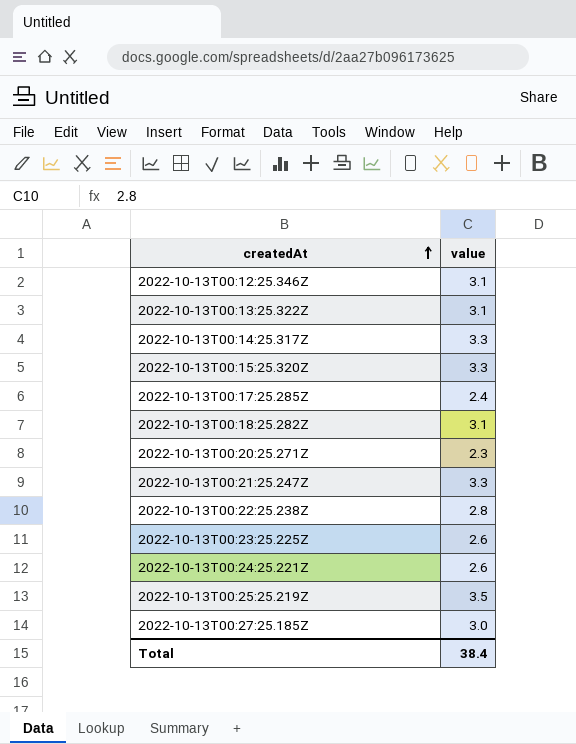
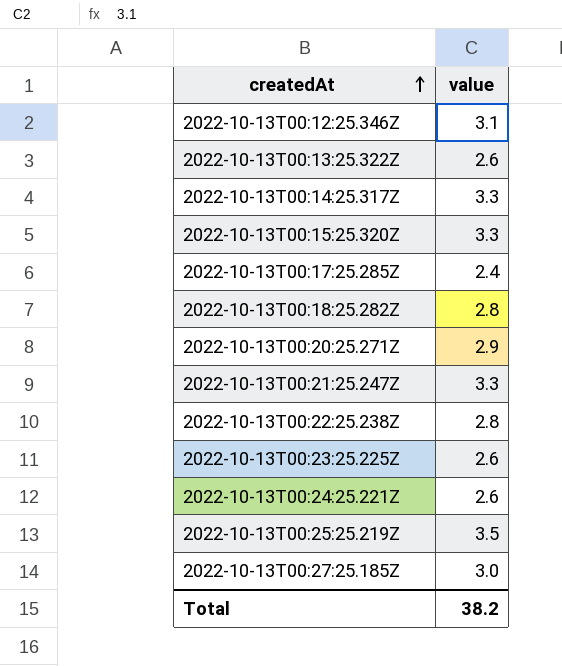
2022-10-13T00:13:25.322Z | value: 3.1 -> 2.6
2022-10-13T00:18:25.282Z | value: 3.1 -> 2.8
2022-10-13T00:20:25.271Z | value: 2.3 -> 2.9
Total | value: 38.4 -> 38.2

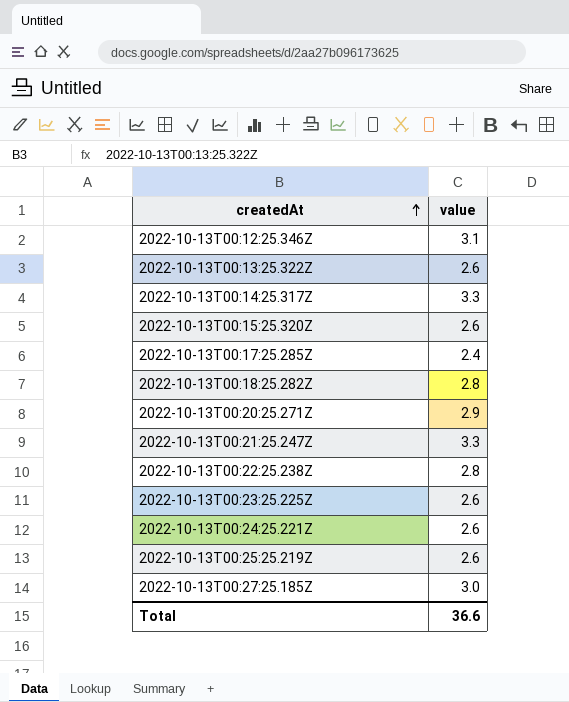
2022-10-13T00:15:25.320Z | value: 3.3 -> 2.6
2022-10-13T00:25:25.219Z | value: 3.5 -> 2.6
Total | value: 38.2 -> 36.6

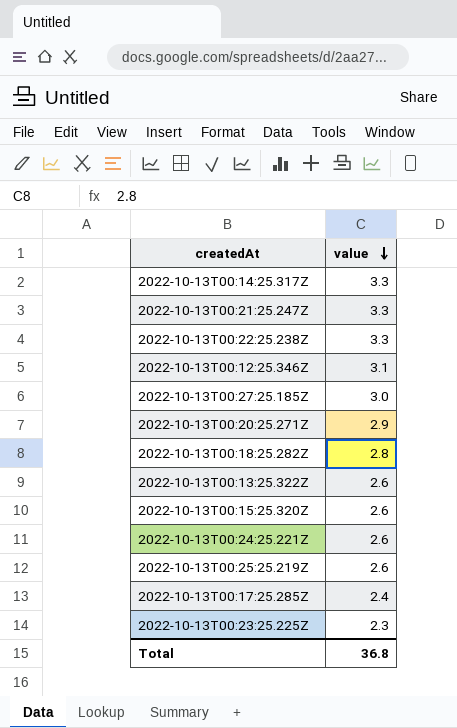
row order: createdAt ascending -> value descending
2022-10-13T00:22:25.238Z | value: 2.8 -> 3.3
2022-10-13T00:23:25.225Z | value: 2.6 -> 2.3
Total | value: 36.6 -> 36.8

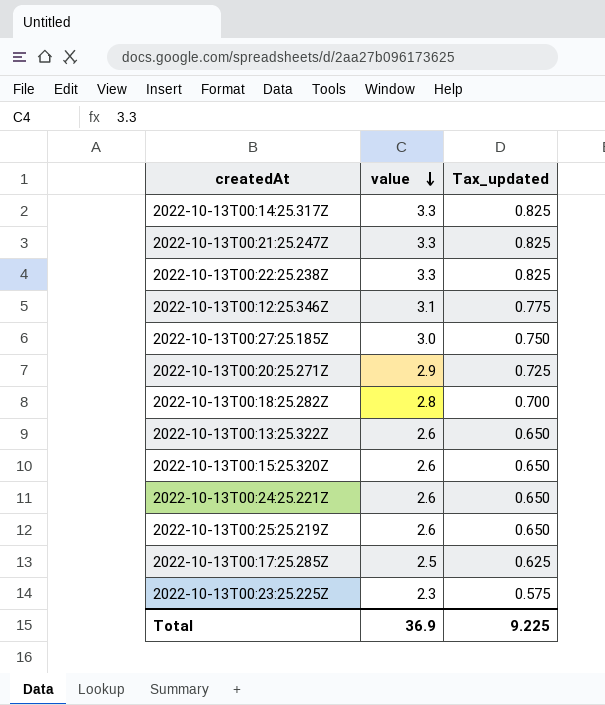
column Tax_updated | formula: none -> [value] * 0.25
2022-10-13T00:17:25.285Z | value: 2.4 -> 2.5
Total | value: 36.8 -> 36.9

